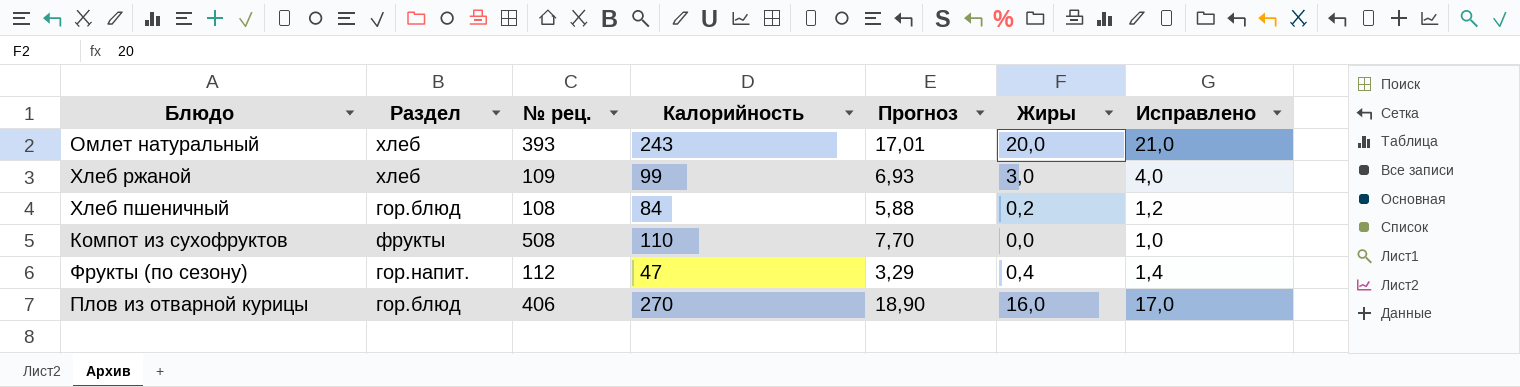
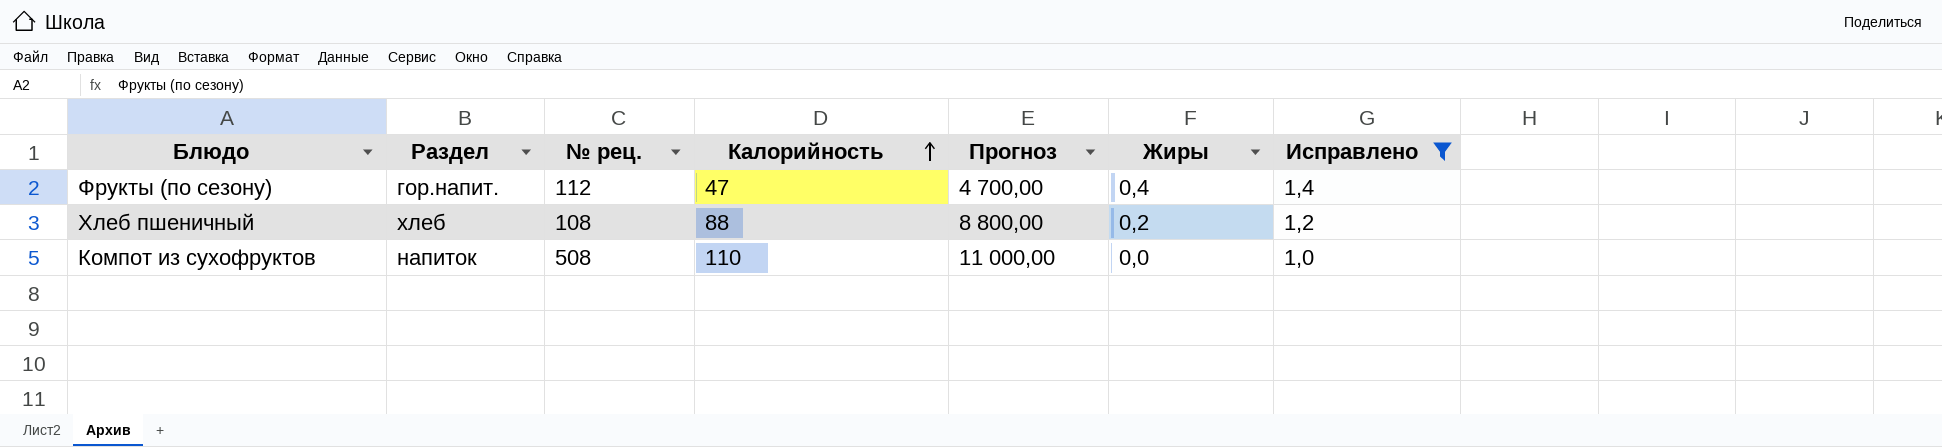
filter: none -> Исправлено <= 1,4
row order: none -> Калорийность ascending
column Прогноз | formula: [Калорийность] * 0,07 -> [Калорийность] * 100
Хлеб пшеничный | Раздел: гор.блюд -> хлеб
Хлеб пшеничный | Калорийность: 84 -> 88
Компот из сухофруктов | Раздел: фрукты -> напиток

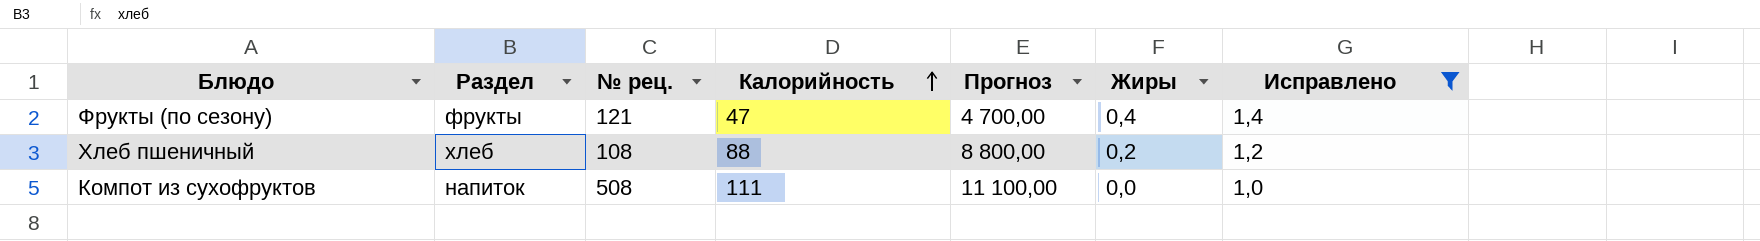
Фрукты (по сезону) | Раздел: гор.напит. -> фрукты
Фрукты (по сезону) | № рец.: 112 -> 121
Компот из сухофруктов | Калорийность: 110 -> 111
Компот из сухофруктов | Прогноз: 11 000,00 -> 11 100,00

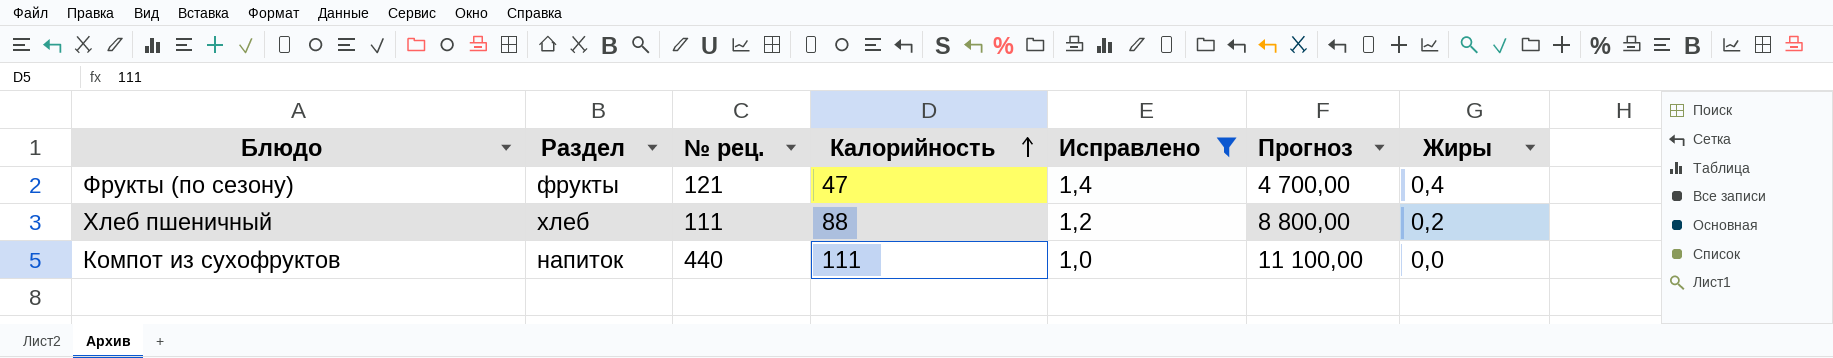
column Исправлено | position: 7 -> 5
Хлеб пшеничный | № рец.: 108 -> 111
Компот из сухофруктов | № рец.: 508 -> 440

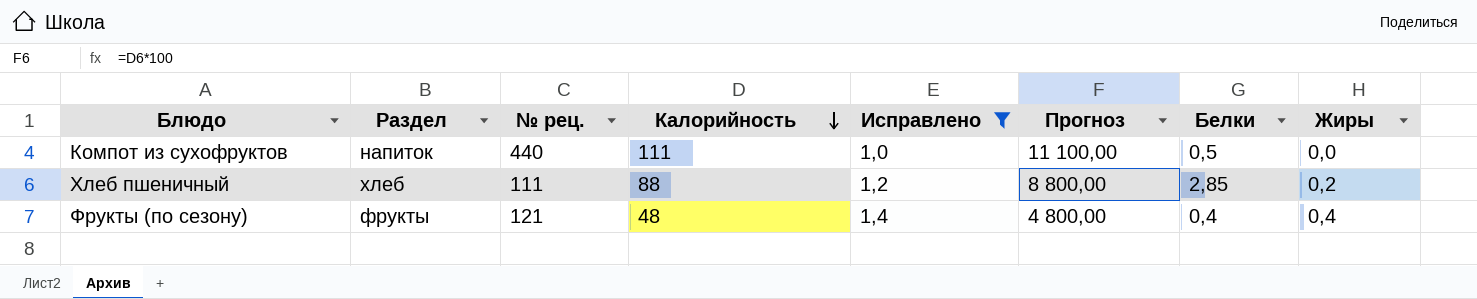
row order: Калорийность ascending -> Калорийность descending
column Белки | position: none -> 7
Фрукты (по сезону) | Калорийность: 47 -> 48
Фрукты (по сезону) | Прогноз: 4 700,00 -> 4 800,00

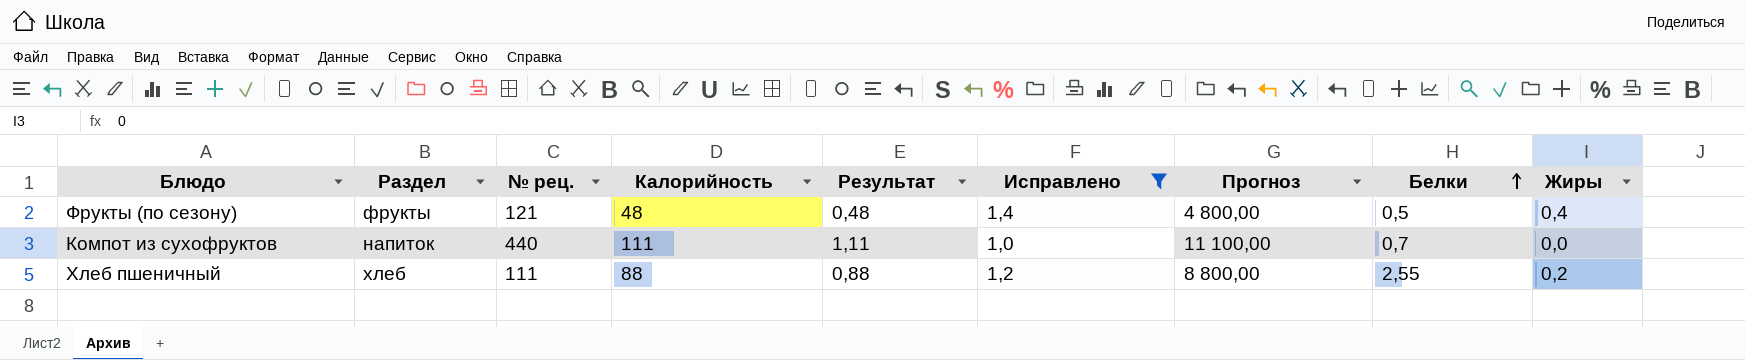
row order: Калорийность descending -> Белки ascending
column Результат | formula: none -> [Калорийность] * 0,01
Фрукты (по сезону) | Белки: 0,4 -> 0,5
Компот из сухофруктов | Белки: 0,5 -> 0,7
Хлеб пшеничный | Белки: 2,85 -> 2,55

